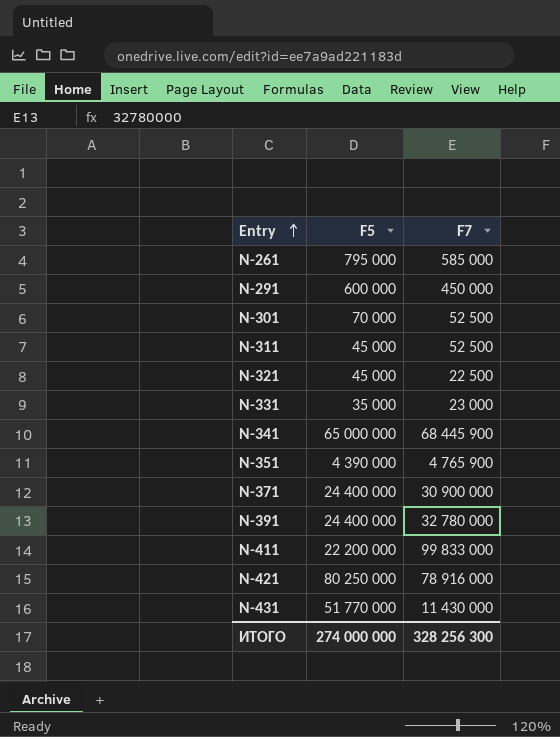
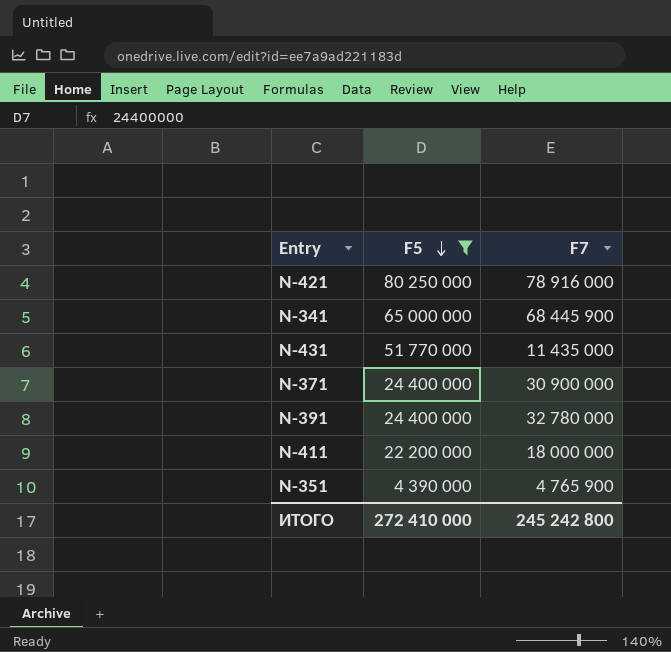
filter: none -> F5 >= 4 390 000
row order: Entry ascending -> F5 descending
N-431 | F7: 11 430 000 -> 11 435 000
N-411 | F7: 99 833 000 -> 18 000 000
ИТОГО | F5: 274 000 000 -> 272 410 000
ИТОГО | F7: 328 256 300 -> 245 242 800

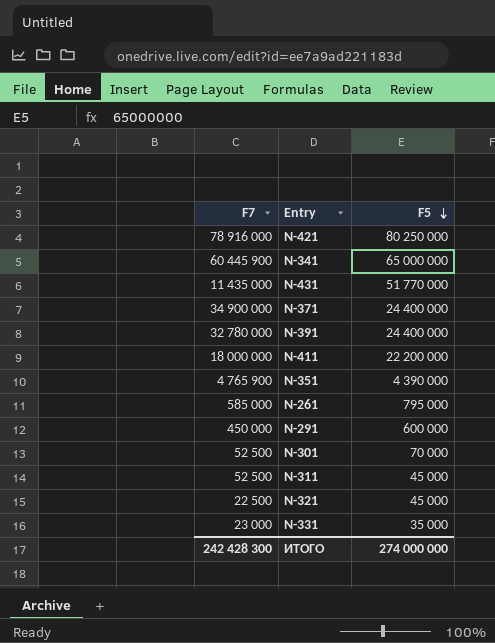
filter: F5 >= 4 390 000 -> none
column F7 | position: 3 -> 1
N-341 | F7: 68 445 900 -> 60 445 900
N-371 | F7: 30 900 000 -> 34 900 000
ИТОГО | F7: 245 242 800 -> 242 428 300
ИТОГО | F5: 272 410 000 -> 274 000 000

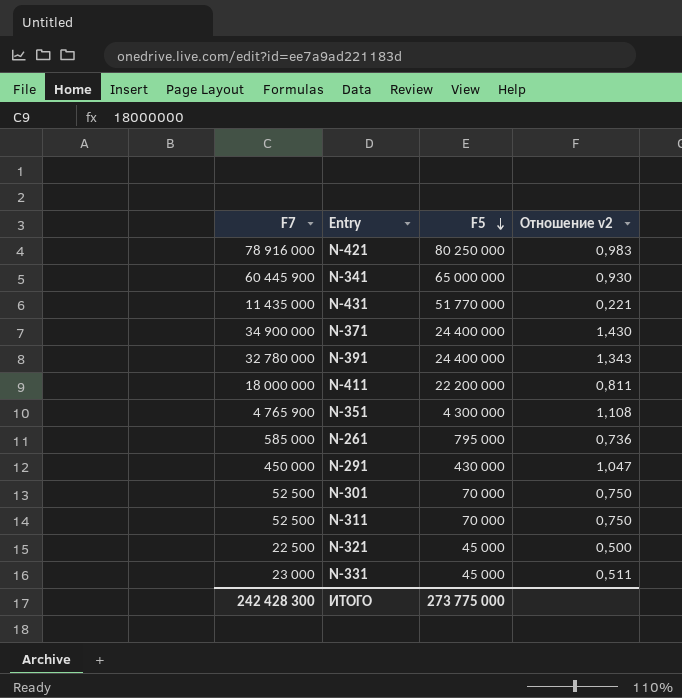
column Отношение v2 | formula: none -> [F7] / [F5]
N-351 | F5: 4 390 000 -> 4 300 000
N-291 | F5: 600 000 -> 430 000
N-311 | F5: 45 000 -> 70 000
N-331 | F5: 35 000 -> 45 000
ИТОГО | F5: 274 000 000 -> 273 775 000

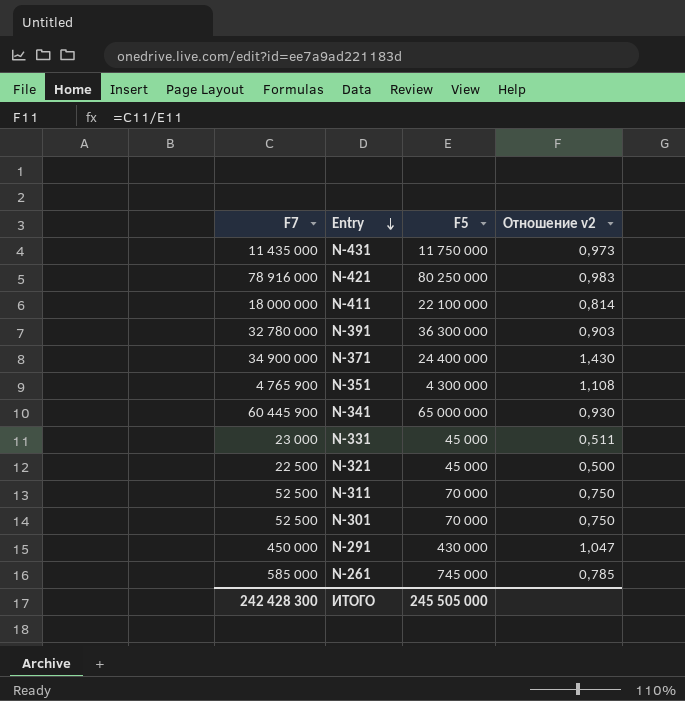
row order: F5 descending -> Entry descending
N-431 | F5: 51 770 000 -> 11 750 000
N-431 | Отношение v2: 0,221 -> 0,973
N-411 | F5: 22 200 000 -> 22 100 000
N-411 | Отношение v2: 0,811 -> 0,814
N-391 | F5: 24 400 000 -> 36 300 000
N-391 | Отношение v2: 1,343 -> 0,903
N-261 | F5: 795 000 -> 745 000
N-261 | Отношение v2: 0,736 -> 0,785
ИТОГО | F5: 273 775 000 -> 245 505 000

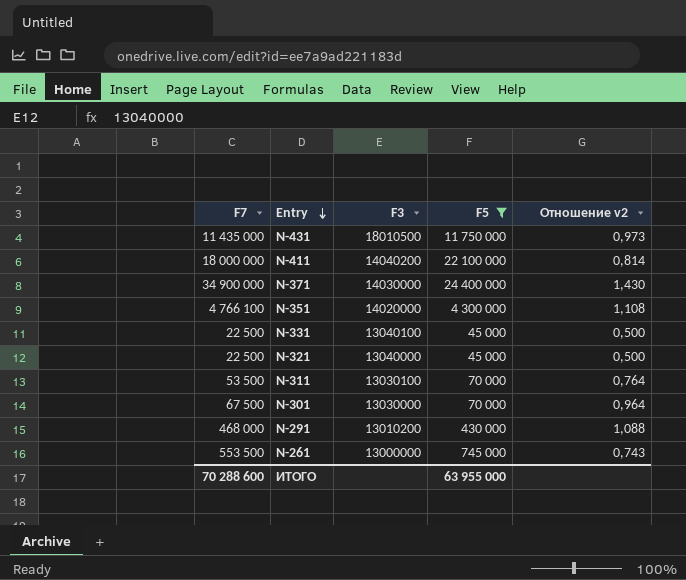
filter: none -> F5 <= 24 400 000
column F3 | position: none -> 3
N-351 | F7: 4 765 900 -> 4 766 100
N-331 | F7: 23 000 -> 22 500
N-331 | Отношение v2: 0,511 -> 0,500
N-311 | F7: 52 500 -> 53 500
N-311 | Отношение v2: 0,750 -> 0,764
N-301 | F7: 52 500 -> 67 500
N-301 | Отношение v2: 0,750 -> 0,964
N-291 | F7: 450 000 -> 468 000
N-291 | Отношение v2: 1,047 -> 1,088
N-261 | F7: 585 000 -> 553 500
N-261 | Отношение v2: 0,785 -> 0,743
ИТОГО | F7: 242 428 300 -> 70 288 600
ИТОГО | F5: 245 505 000 -> 63 955 000

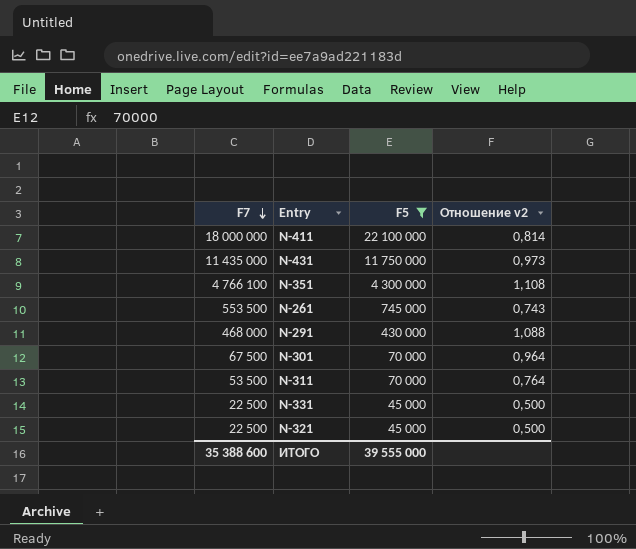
row order: Entry descending -> F7 descending
column F3 | position: 3 -> none
row N-371: 34 900 000 | 14030000 | 24 400 000 | 1,430 -> none
ИТОГО | F7: 70 288 600 -> 35 388 600
ИТОГО | F5: 63 955 000 -> 39 555 000

